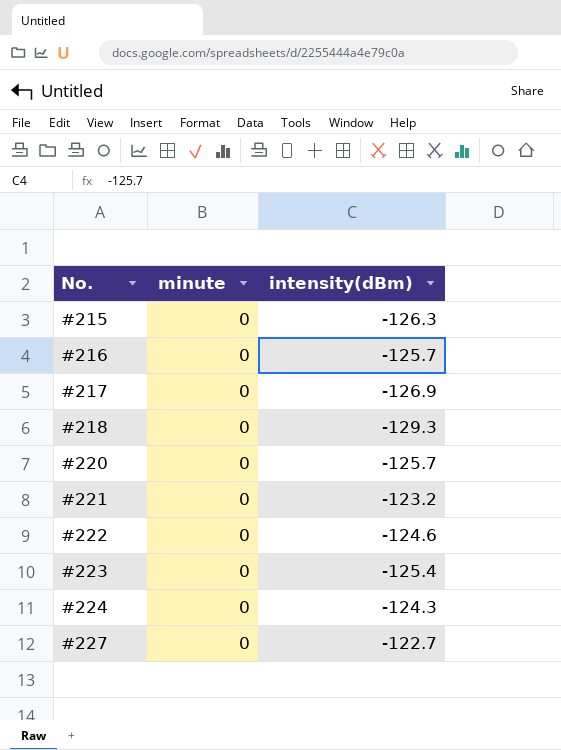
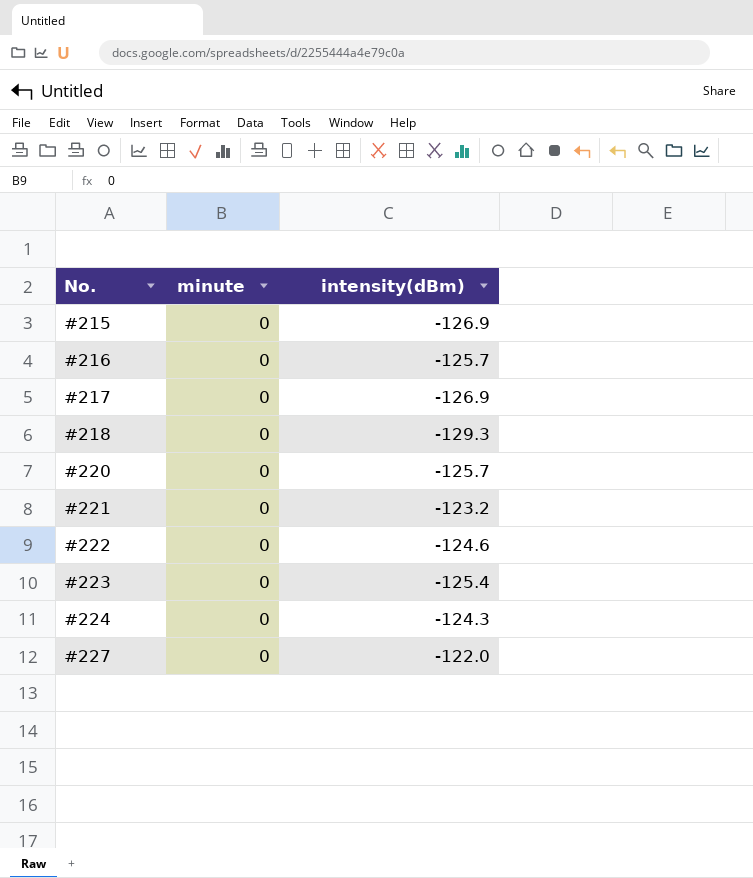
#215 | intensity(dBm): -126.3 -> -126.9
#227 | intensity(dBm): -122.7 -> -122.0

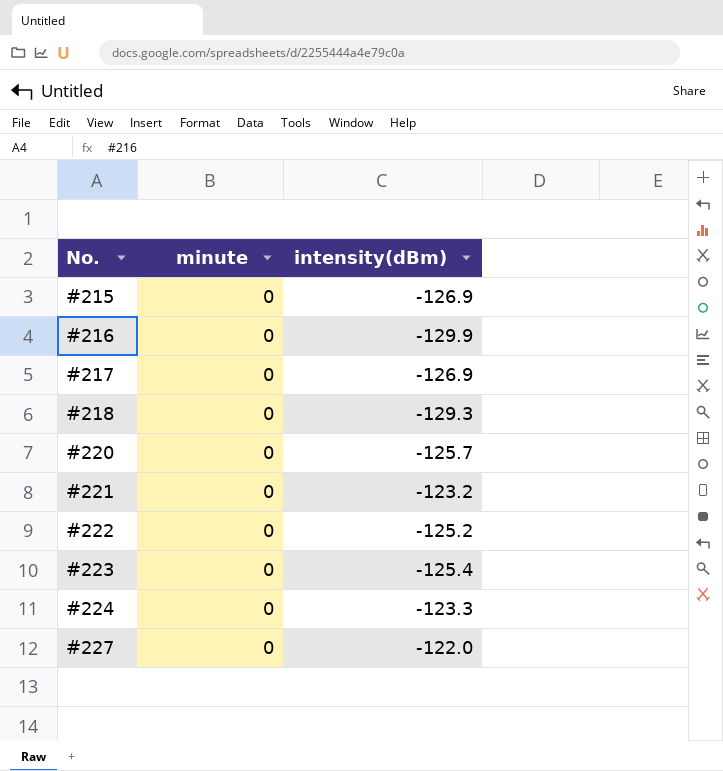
#216 | intensity(dBm): -125.7 -> -129.9
#222 | intensity(dBm): -124.6 -> -125.2
#224 | intensity(dBm): -124.3 -> -123.3

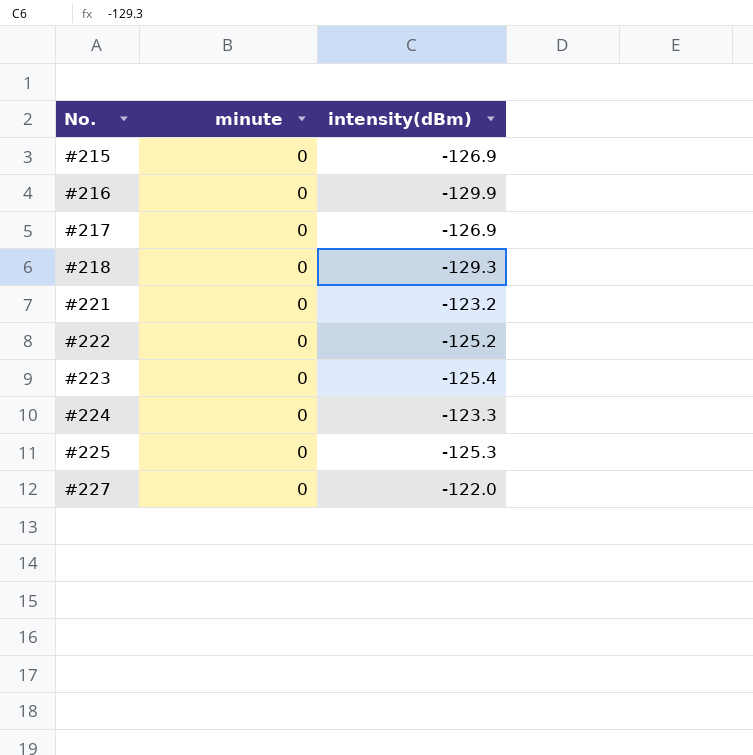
row #220: 0 | -125.7 -> none
row #225: none -> 0 | -125.3

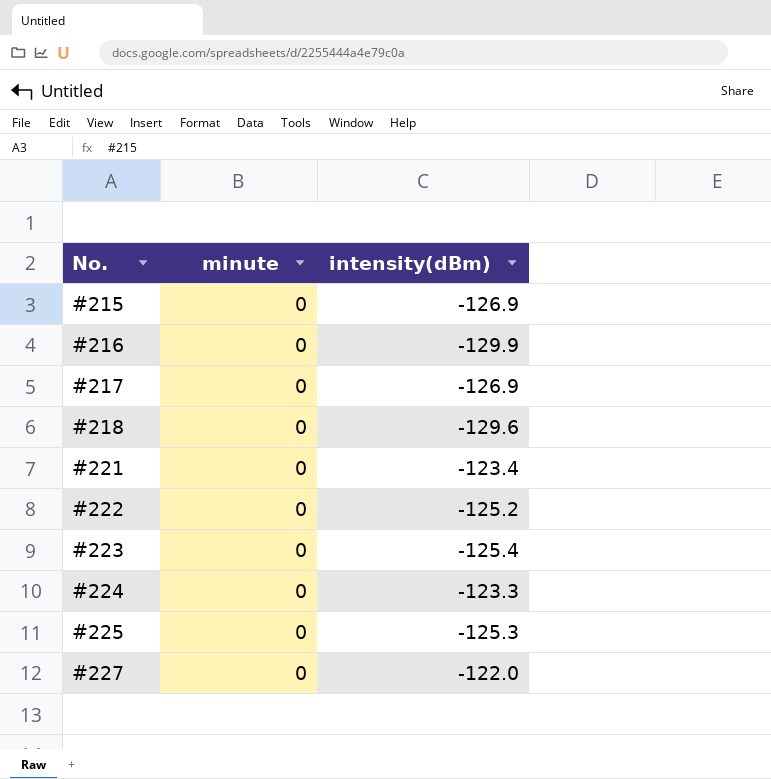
#218 | intensity(dBm): -129.3 -> -129.6
#221 | intensity(dBm): -123.2 -> -123.4

